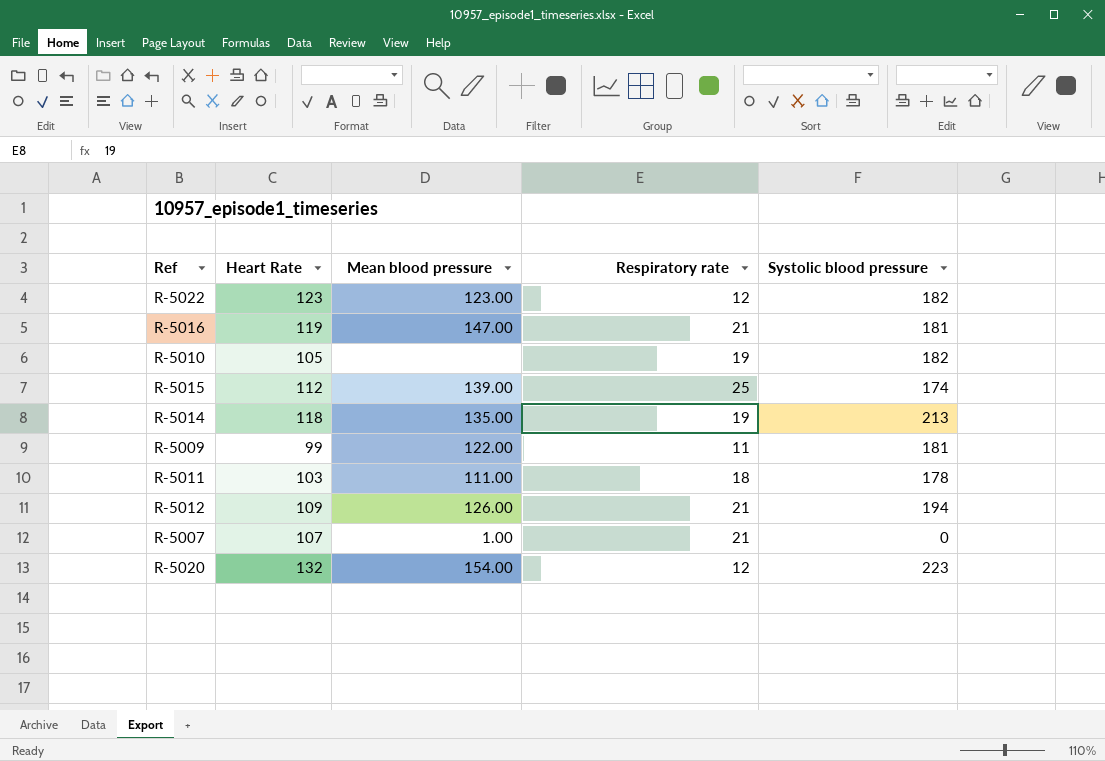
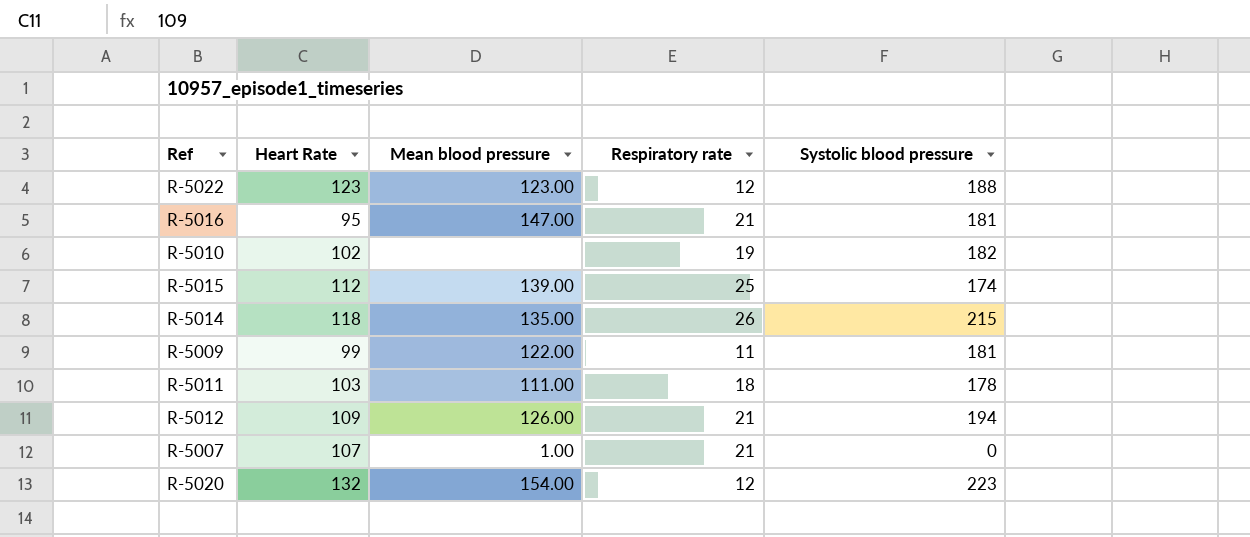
R-5022 | Systolic blood pressure: 182 -> 188
R-5016 | Heart Rate: 119 -> 95
R-5010 | Heart Rate: 105 -> 102
R-5014 | Respiratory rate: 19 -> 26
R-5014 | Systolic blood pressure: 213 -> 215

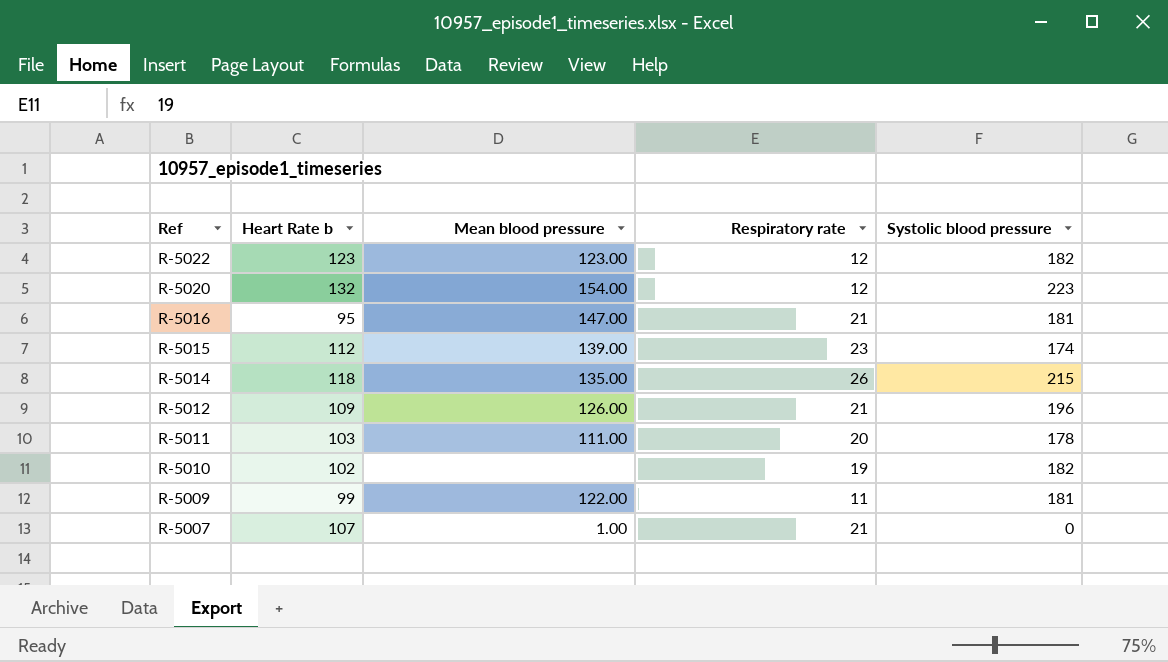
row order: none -> Ref descending
column name: Heart Rate -> Heart Rate b
R-5022 | Systolic blood pressure: 188 -> 182
R-5015 | Respiratory rate: 25 -> 23
R-5012 | Systolic blood pressure: 194 -> 196
R-5011 | Respiratory rate: 18 -> 20

